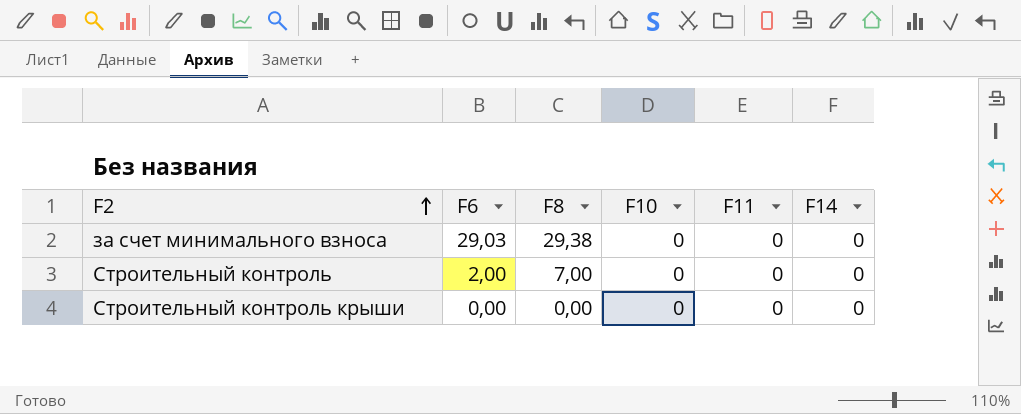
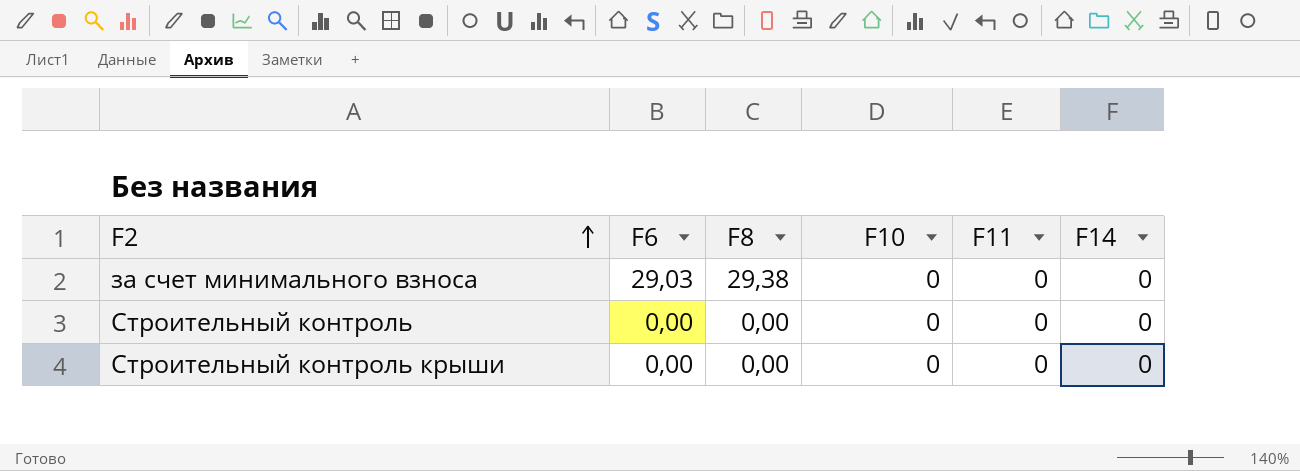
Строительный контроль | F6: 2,00 -> 0,00
Строительный контроль | F8: 7,00 -> 0,00

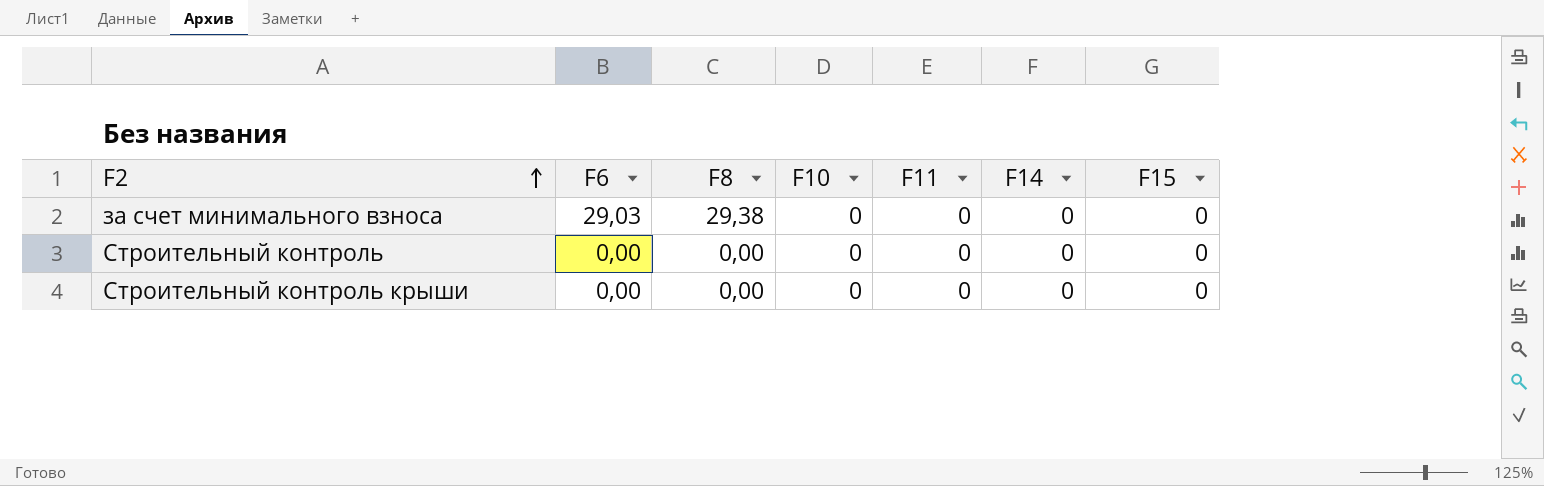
column F15 | position: none -> 7

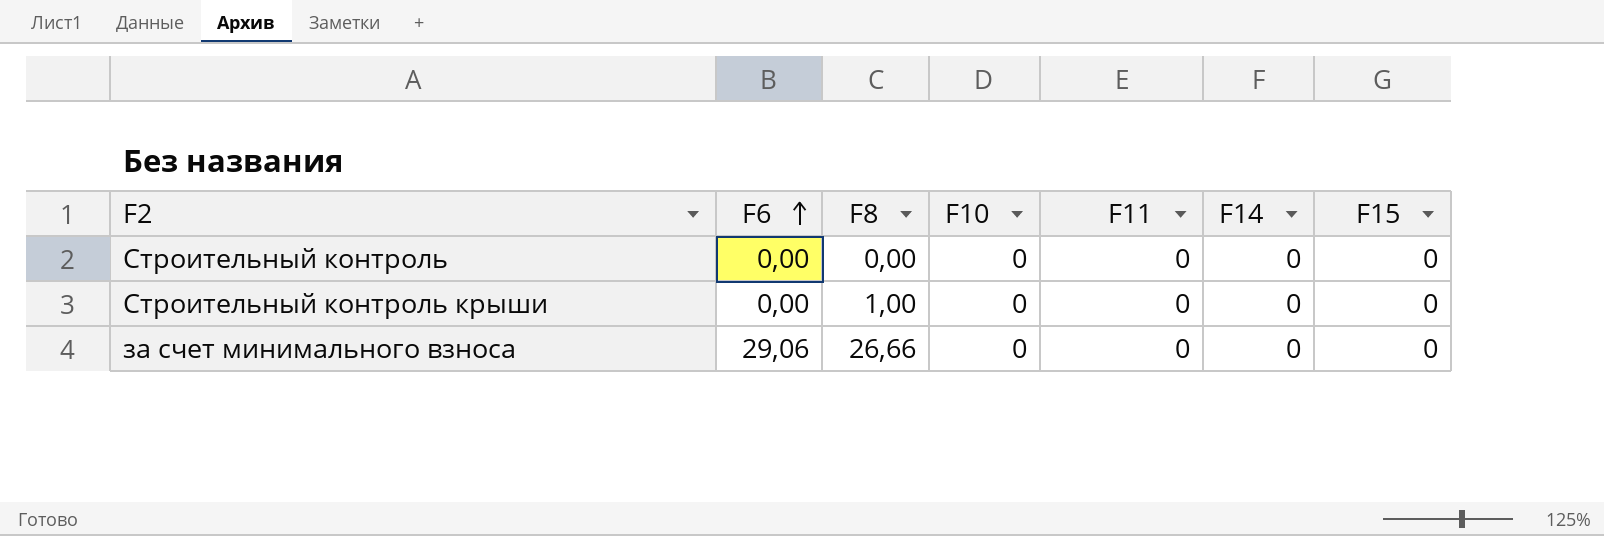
row order: F2 ascending -> F6 ascending
Строительный контроль крыши | F8: 0,00 -> 1,00
за счет минимального взноса | F6: 29,03 -> 29,06
за счет минимального взноса | F8: 29,38 -> 26,66

